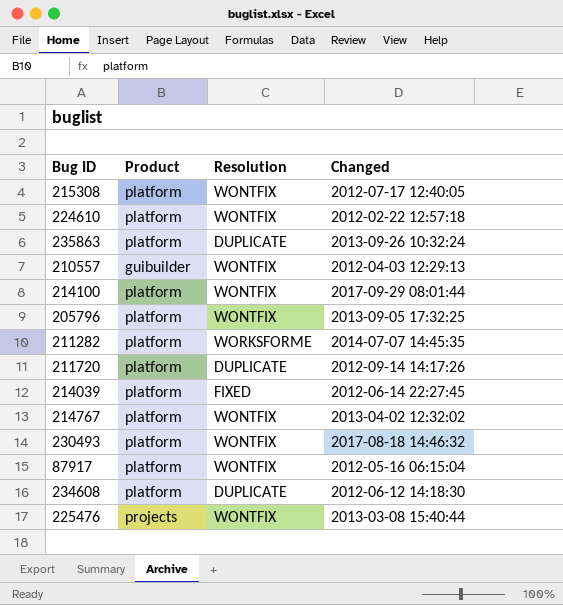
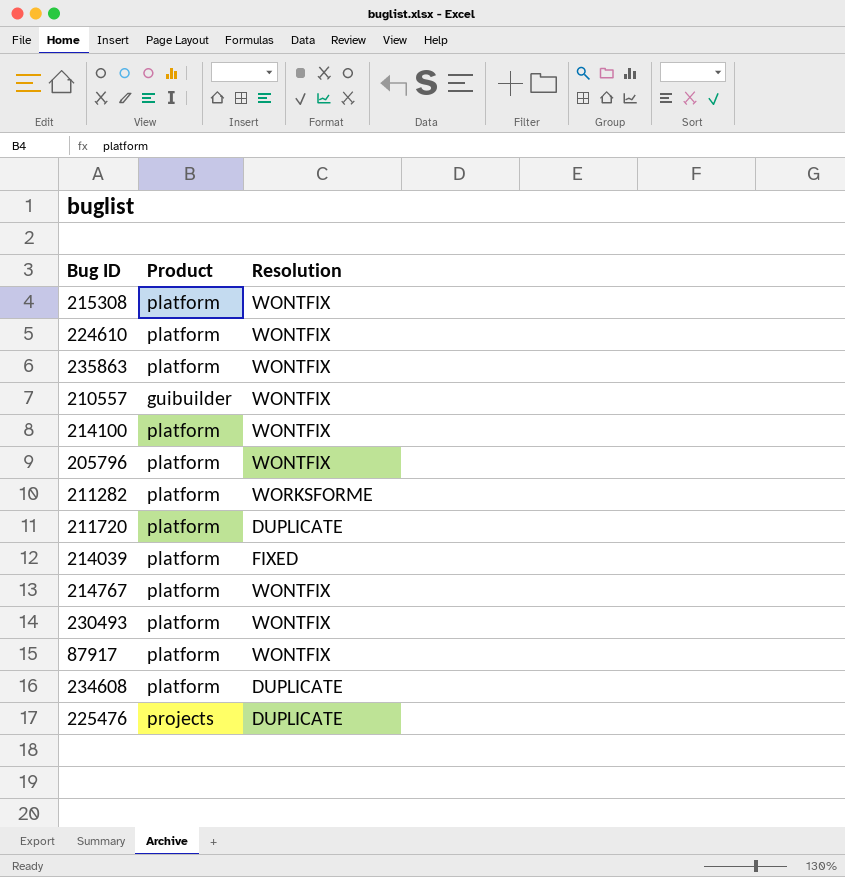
column Changed | position: 4 -> none
235863 | Resolution: DUPLICATE -> WONTFIX
225476 | Resolution: WONTFIX -> DUPLICATE

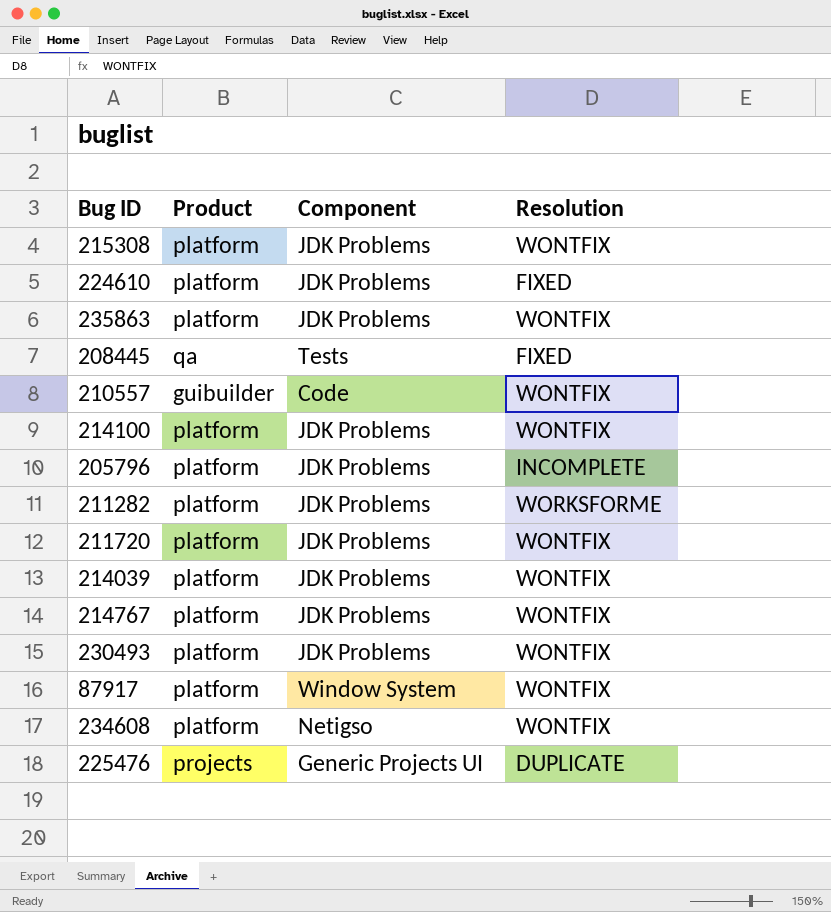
column Component | position: none -> 3
224610 | Resolution: WONTFIX -> FIXED
row 208445: none -> qa | Tests | FIXED
205796 | Resolution: WONTFIX -> INCOMPLETE
211720 | Resolution: DUPLICATE -> WONTFIX
214039 | Resolution: FIXED -> WONTFIX
234608 | Resolution: DUPLICATE -> WONTFIX

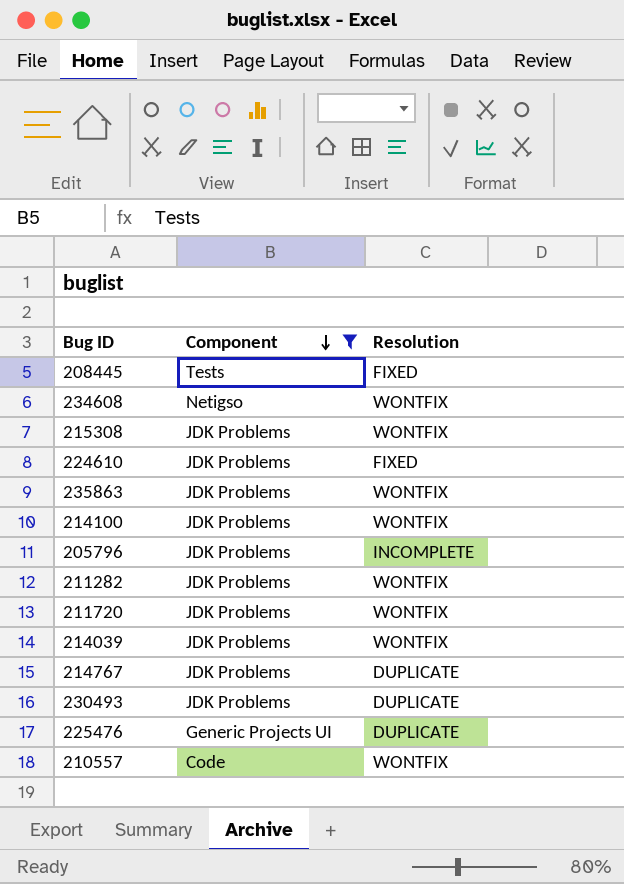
filter: none -> Component != Window System
row order: none -> Component descending
column Product | position: 2 -> none
211282 | Resolution: WORKSFORME -> WONTFIX
214767 | Resolution: WONTFIX -> DUPLICATE
230493 | Resolution: WONTFIX -> DUPLICATE

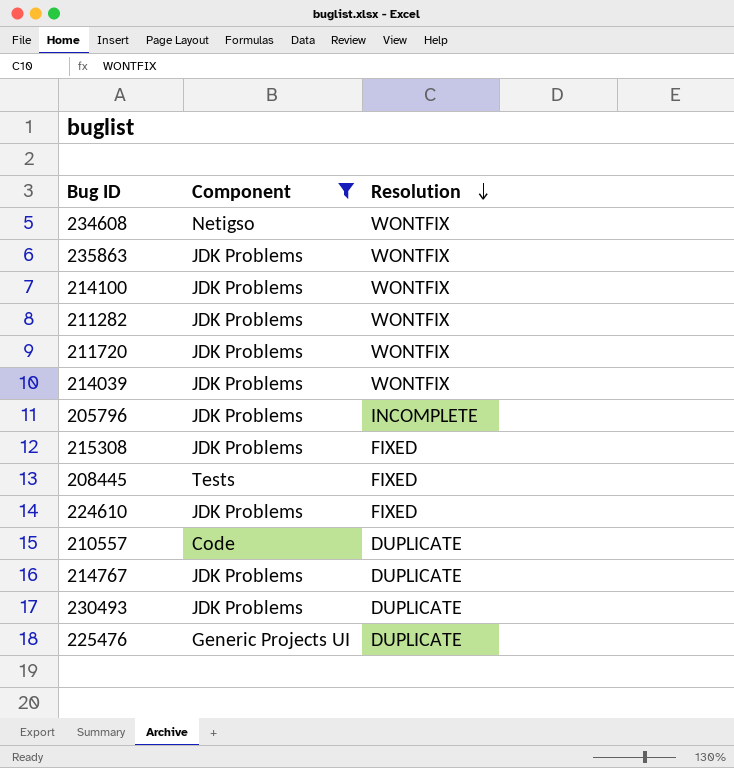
row order: Component descending -> Resolution descending
215308 | Resolution: WONTFIX -> FIXED
210557 | Resolution: WONTFIX -> DUPLICATE

